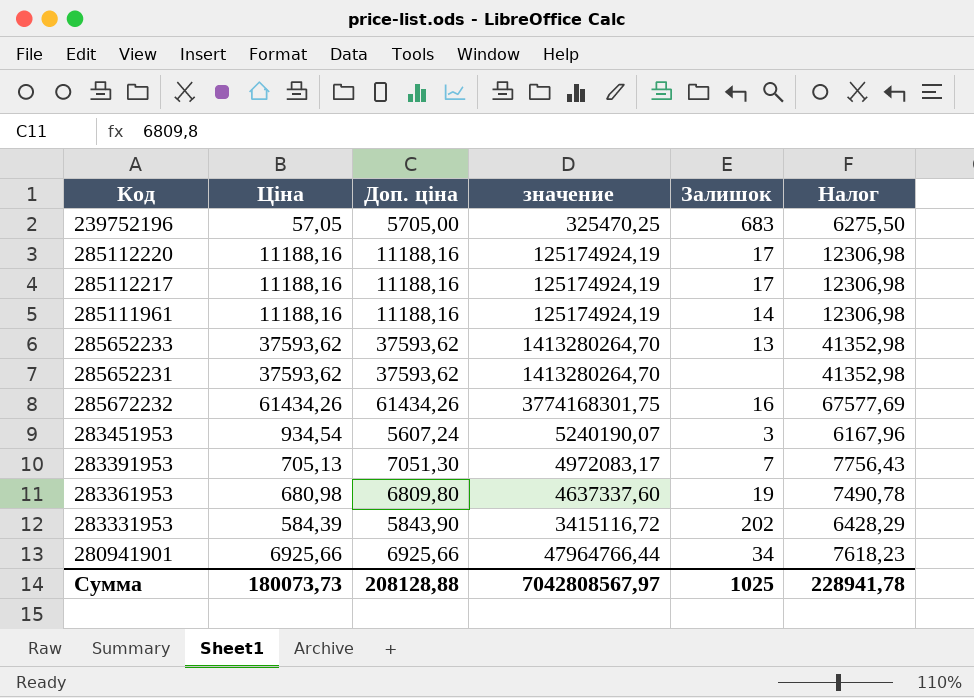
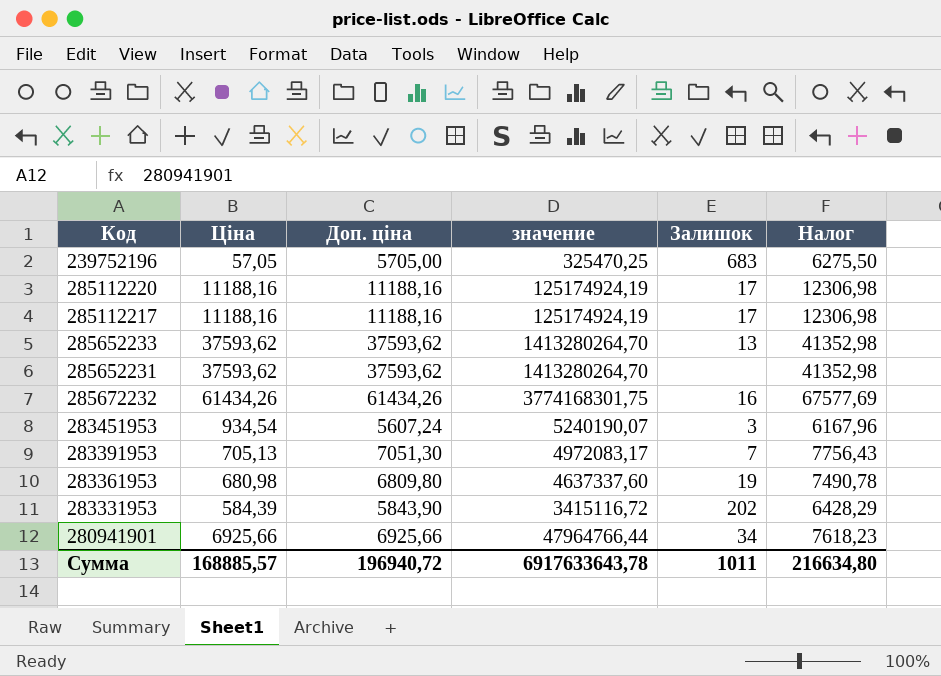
row 285111961: 11188,16 | 11188,16 | 125174924,19 | 14 | 12306,98 -> none
Сумма | Ціна: 180073,73 -> 168885,57
Сумма | Доп. ціна: 208128,88 -> 196940,72
Сумма | значение: 7042808567,97 -> 6917633643,78
Сумма | Залишок: 1025 -> 1011
Сумма | Налог: 228941,78 -> 216634,80

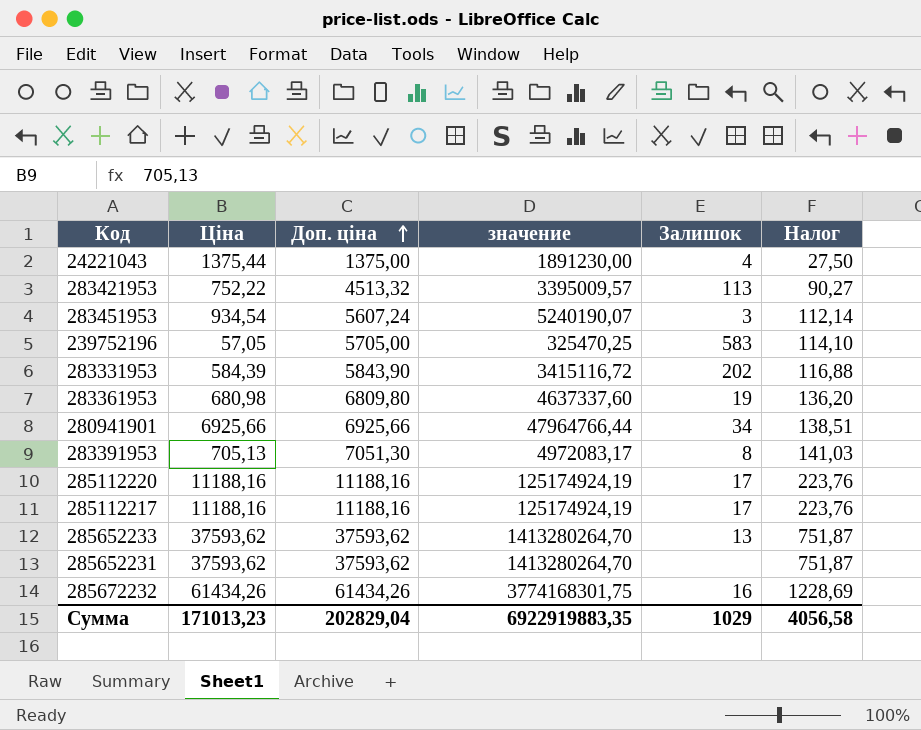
row order: none -> Доп. ціна ascending
column Налог | formula: [Доп. ціна] * 1,1 -> [Доп. ціна] * 0,02
row 24221043: none -> 1375,44 | 1375,00 | 1891230,00 | 4 | 27,50
row 283421953: none -> 752,22 | 4513,32 | 3395009,57 | 113 | 90,27
239752196 | Залишок: 683 -> 583
283391953 | Залишок: 7 -> 8
Сумма | Ціна: 168885,57 -> 171013,23
Сумма | Доп. ціна: 196940,72 -> 202829,04
Сумма | значение: 6917633643,78 -> 6922919883,35
Сумма | Залишок: 1011 -> 1029
Сумма | Налог: 216634,80 -> 4056,58

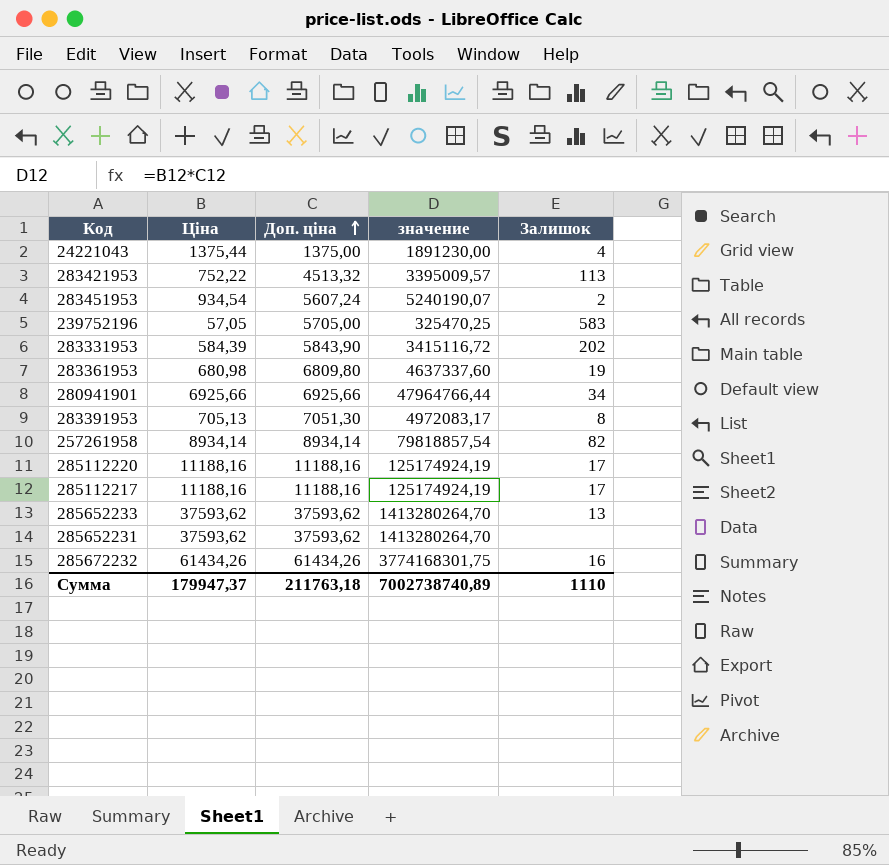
column Налог | formula: [Доп. ціна] * 0,02 -> none
283451953 | Залишок: 3 -> 2
row 257261958: none -> 8934,14 | 8934,14 | 79818857,54 | 82
Сумма | Ціна: 171013,23 -> 179947,37
Сумма | Доп. ціна: 202829,04 -> 211763,18
Сумма | значение: 6922919883,35 -> 7002738740,89
Сумма | Залишок: 1029 -> 1110

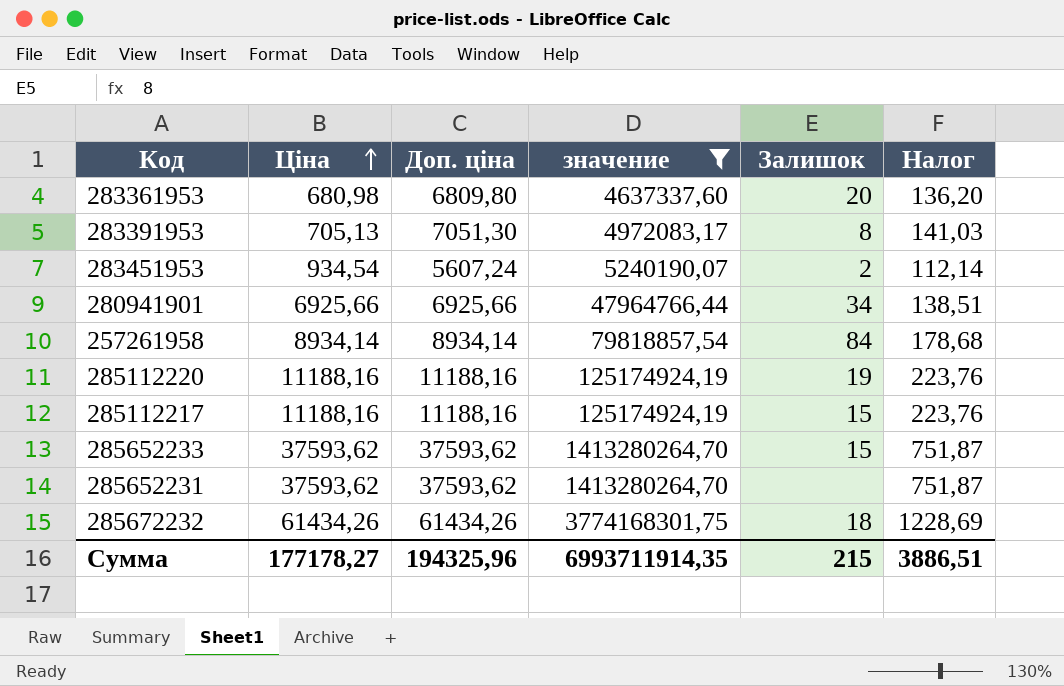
filter: none -> значение >= 4637337,60
row order: Доп. ціна ascending -> Ціна ascending
column Налог | formula: none -> [Доп. ціна] * 0,02
283361953 | Залишок: 19 -> 20
257261958 | Залишок: 82 -> 84
285112220 | Залишок: 17 -> 19
285112217 | Залишок: 17 -> 15
285652233 | Залишок: 13 -> 15
285672232 | Залишок: 16 -> 18
Сумма | Ціна: 179947,37 -> 177178,27
Сумма | Доп. ціна: 211763,18 -> 194325,96
Сумма | значение: 7002738740,89 -> 6993711914,35
Сумма | Залишок: 1110 -> 215

